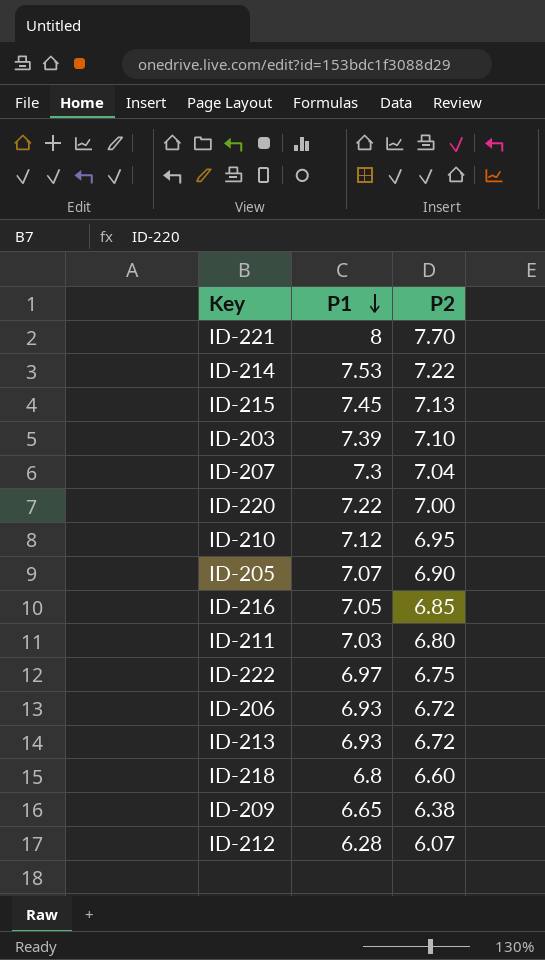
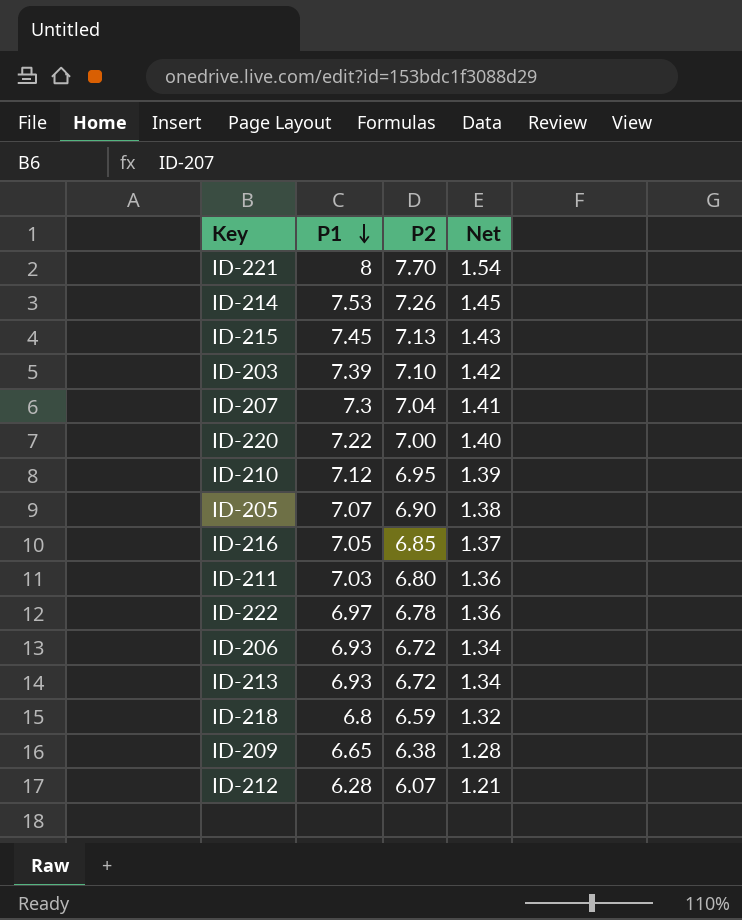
column Net | formula: none -> [P2] * 0.2
ID-214 | P2: 7.22 -> 7.26
ID-222 | P2: 6.75 -> 6.78
ID-218 | P2: 6.60 -> 6.59

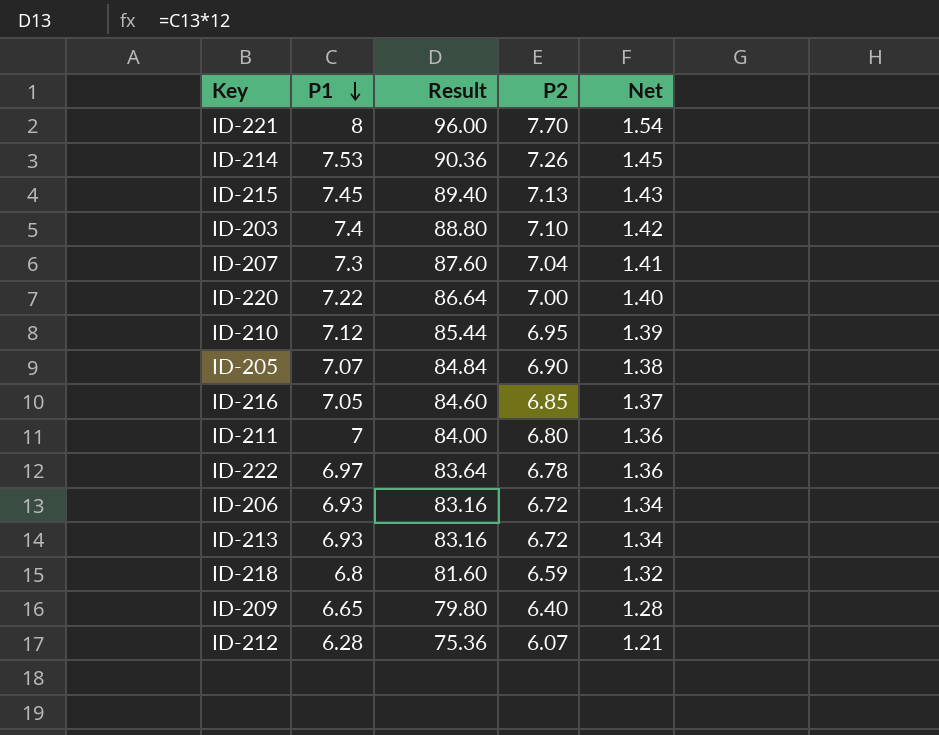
column Result | formula: none -> [P1] * 12
ID-203 | P1: 7.39 -> 7.4
ID-211 | P1: 7.03 -> 7
ID-209 | P2: 6.38 -> 6.40

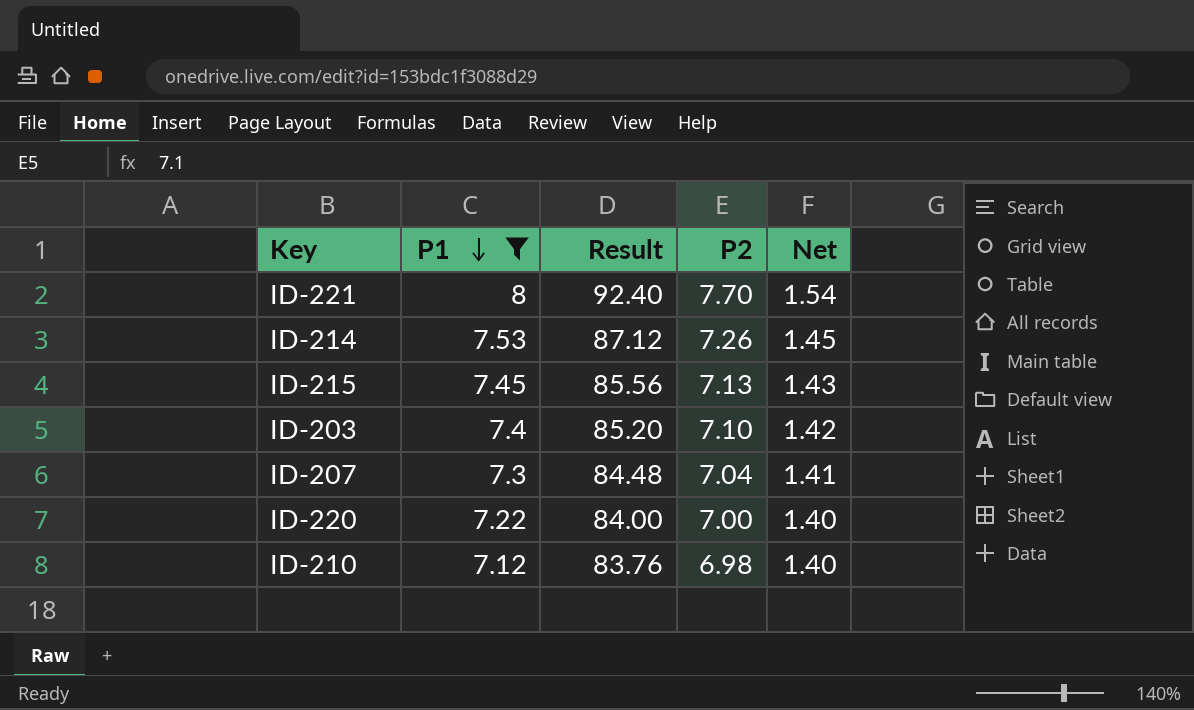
filter: none -> P1 >= 7.12
column Result | formula: [P1] * 12 -> [P2] * 12
ID-210 | P2: 6.95 -> 6.98
ID-210 | Net: 1.39 -> 1.40

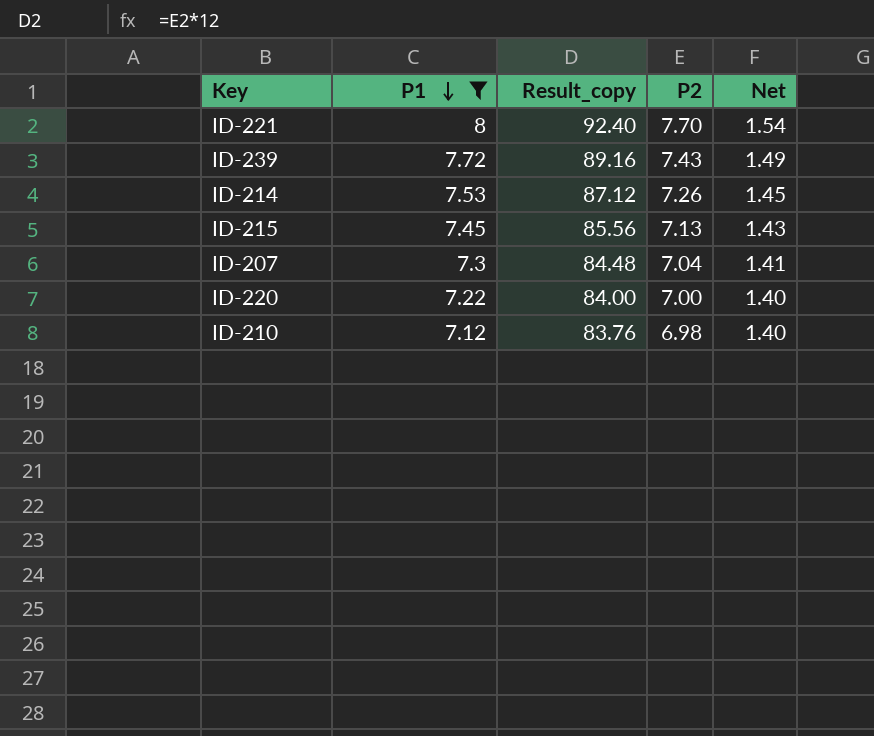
column name: Result -> Result_copy
row ID-203: 7.4 | 85.20 | 7.10 | 1.42 -> none
row ID-239: none -> 7.72 | 89.16 | 7.43 | 1.49

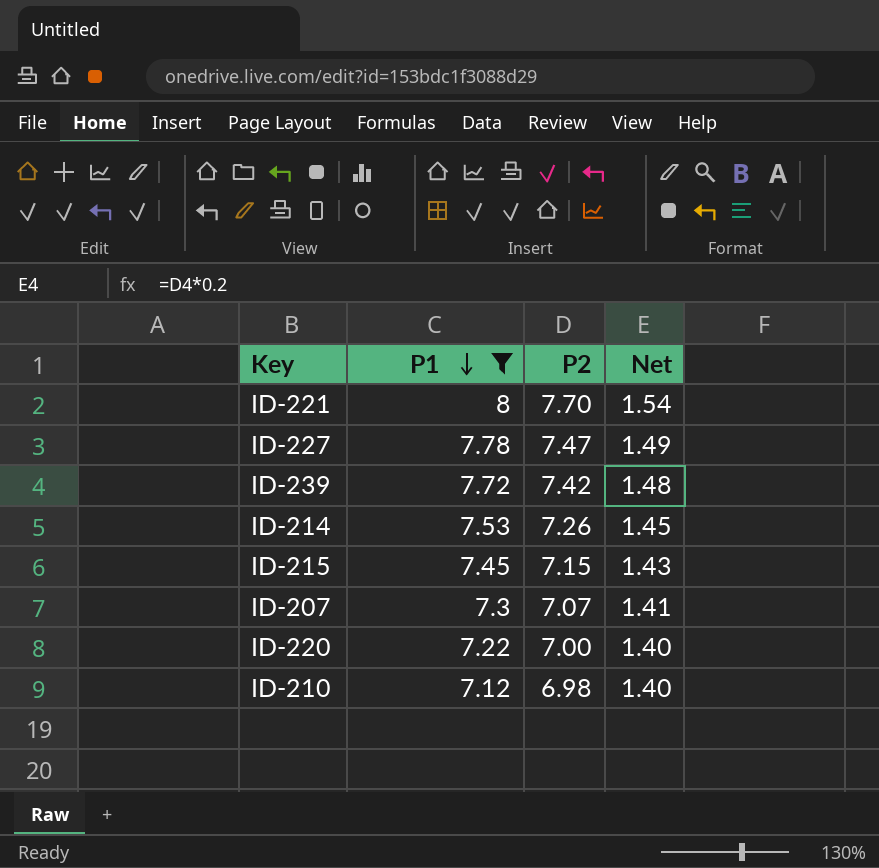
column Result_copy | formula: [P2] * 12 -> none
row ID-227: none -> 7.78 | 7.47 | 1.49
ID-239 | P2: 7.43 -> 7.42
ID-239 | Net: 1.49 -> 1.48
ID-215 | P2: 7.13 -> 7.15
ID-207 | P2: 7.04 -> 7.07

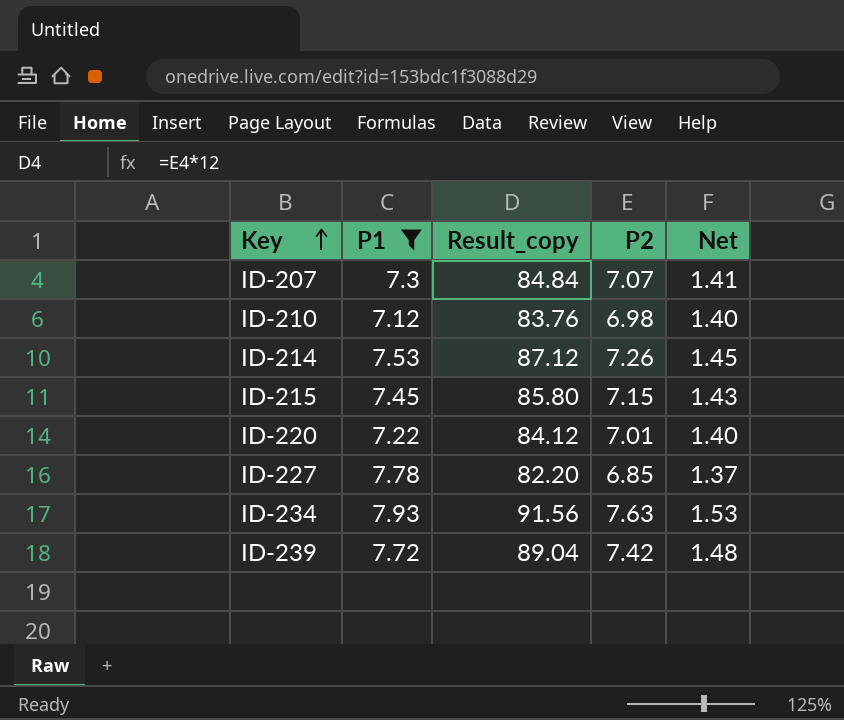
row order: P1 descending -> Key ascending
column Result_copy | formula: none -> [P2] * 12
row ID-221: 8 | 7.70 | 1.54 -> none
ID-220 | P2: 7.00 -> 7.01
ID-227 | P2: 7.47 -> 6.85
ID-227 | Net: 1.49 -> 1.37
row ID-234: none -> 7.93 | 91.56 | 7.63 | 1.53

